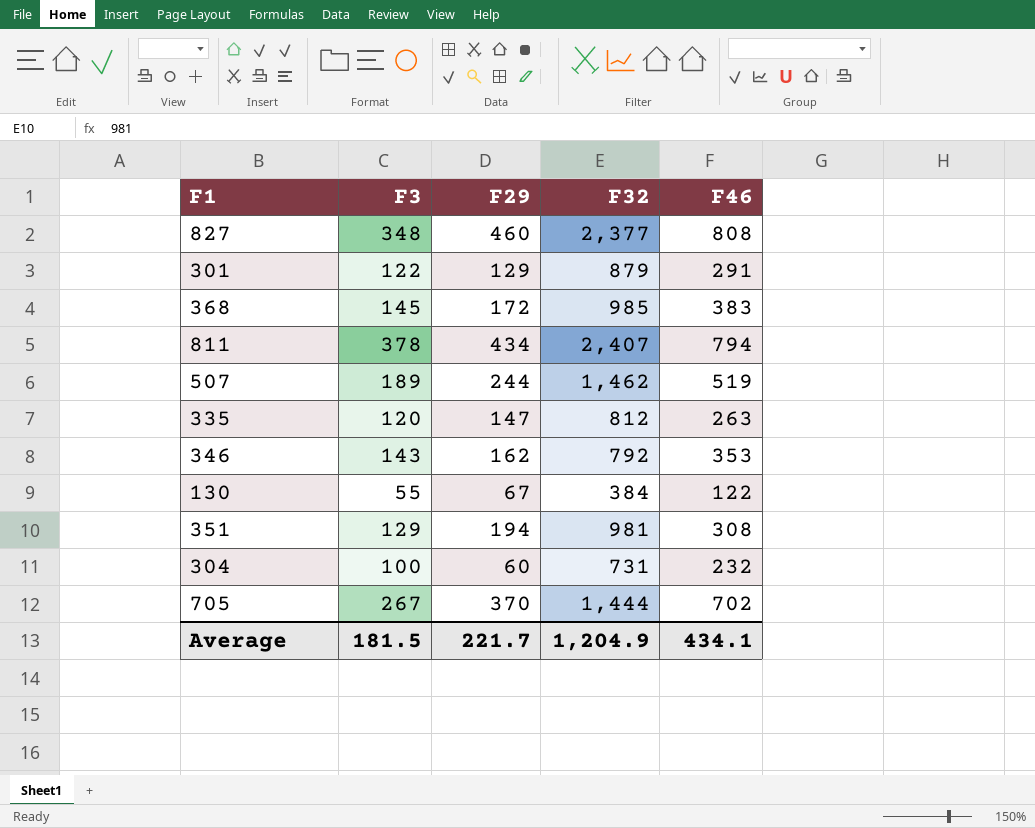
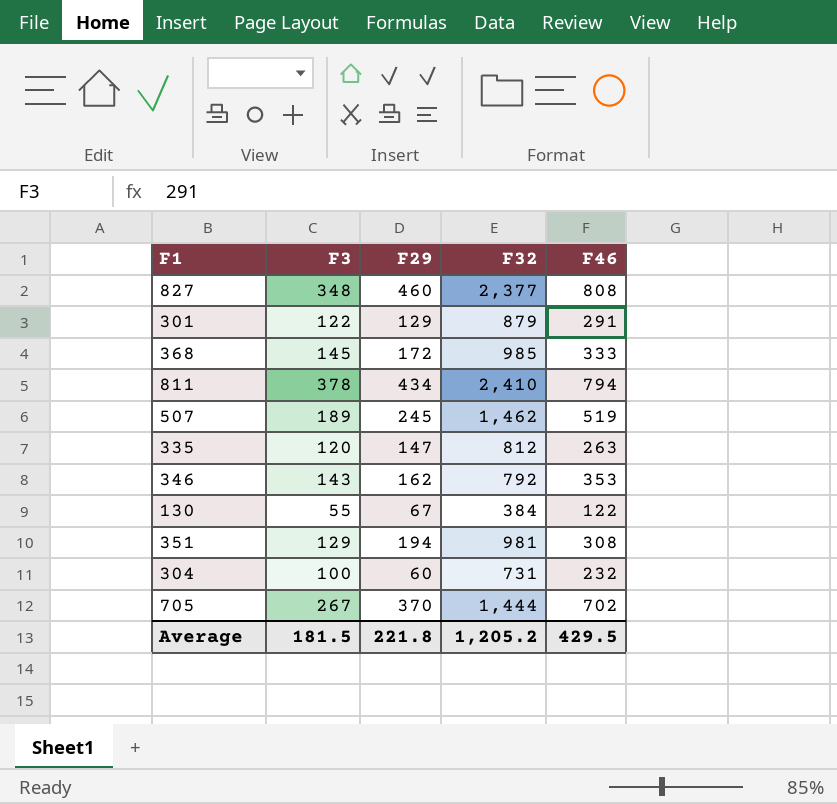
368 | F46: 383 -> 333
811 | F32: 2,407 -> 2,410
507 | F29: 244 -> 245
Average | F29: 221.7 -> 221.8
Average | F32: 1,204.9 -> 1,205.2
Average | F46: 434.1 -> 429.5

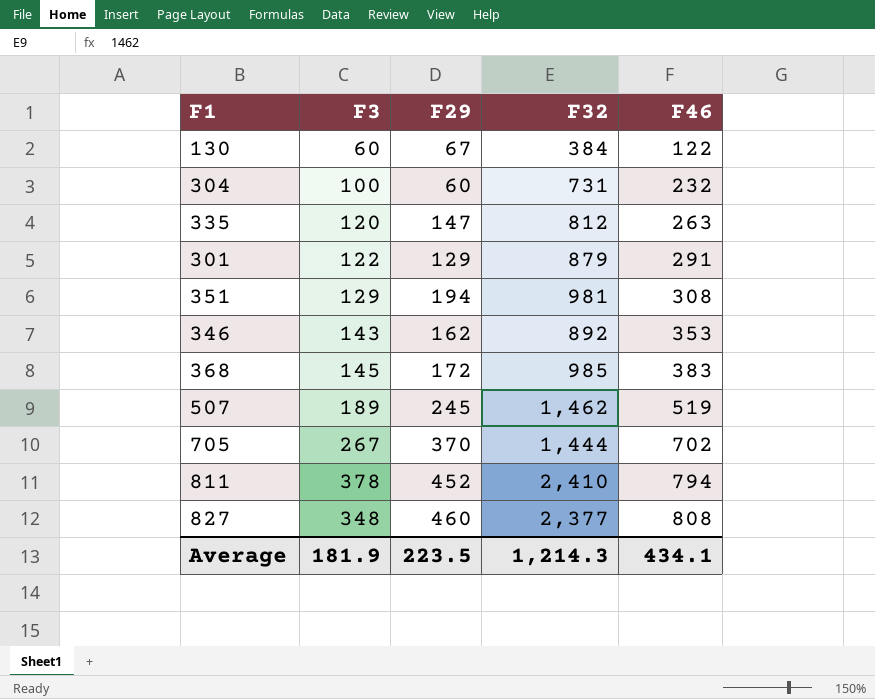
row order: none -> F46 ascending
130 | F3: 55 -> 60
346 | F32: 792 -> 892
368 | F46: 333 -> 383
811 | F29: 434 -> 452
Average | F3: 181.5 -> 181.9
Average | F29: 221.8 -> 223.5
Average | F32: 1,205.2 -> 1,214.3
Average | F46: 429.5 -> 434.1

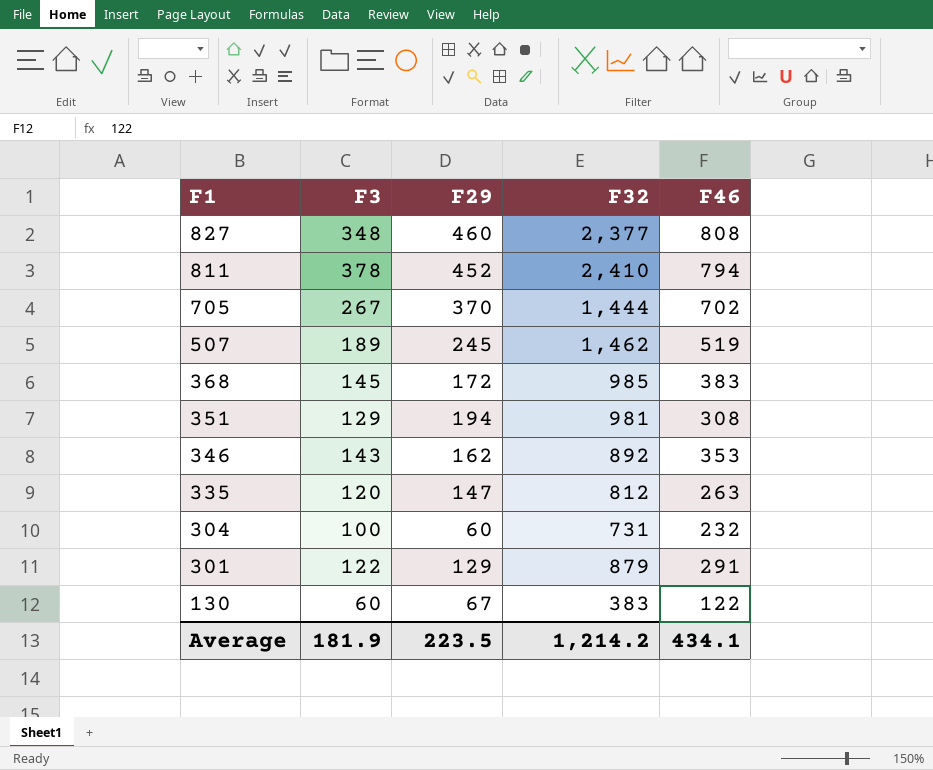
row order: F46 ascending -> F1 descending
130 | F32: 384 -> 383
Average | F32: 1,214.3 -> 1,214.2

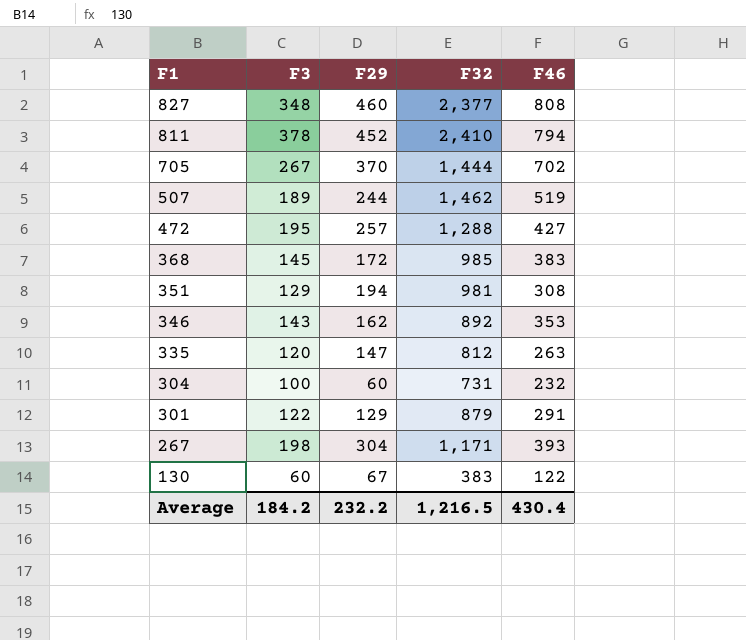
507 | F29: 245 -> 244
row 472: none -> 195 | 257 | 1,288 | 427
row 267: none -> 198 | 304 | 1,171 | 393
Average | F3: 181.9 -> 184.2
Average | F29: 223.5 -> 232.2
Average | F32: 1,214.2 -> 1,216.5
Average | F46: 434.1 -> 430.4

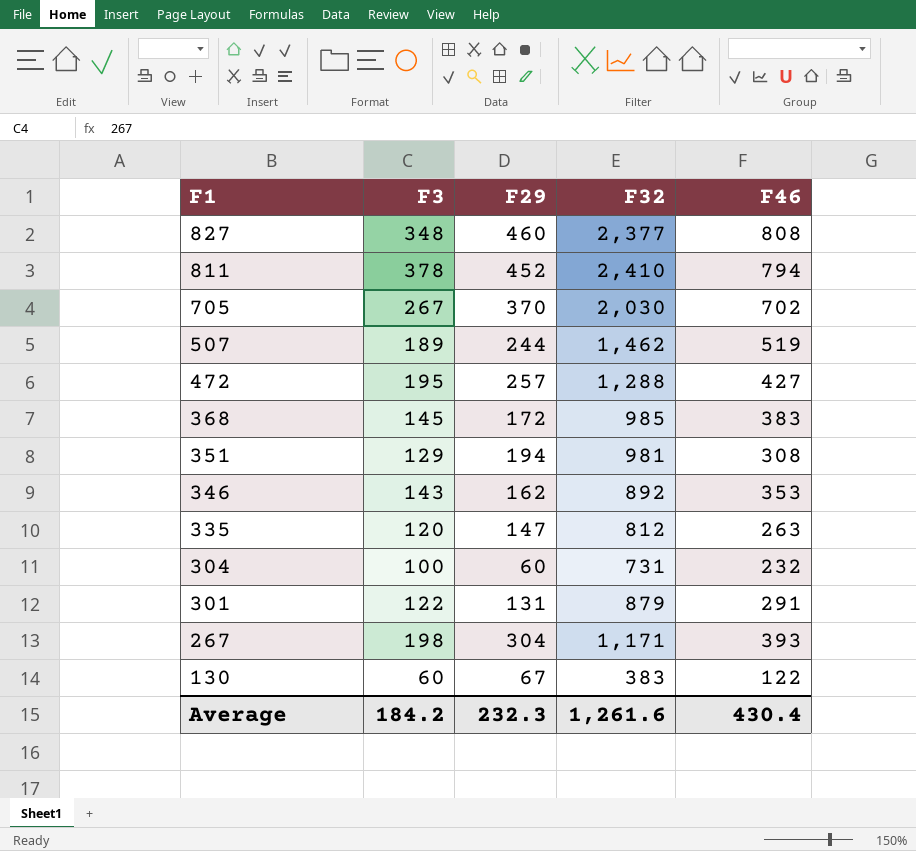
705 | F32: 1,444 -> 2,030
301 | F29: 129 -> 131
Average | F29: 232.2 -> 232.3
Average | F32: 1,216.5 -> 1,261.6

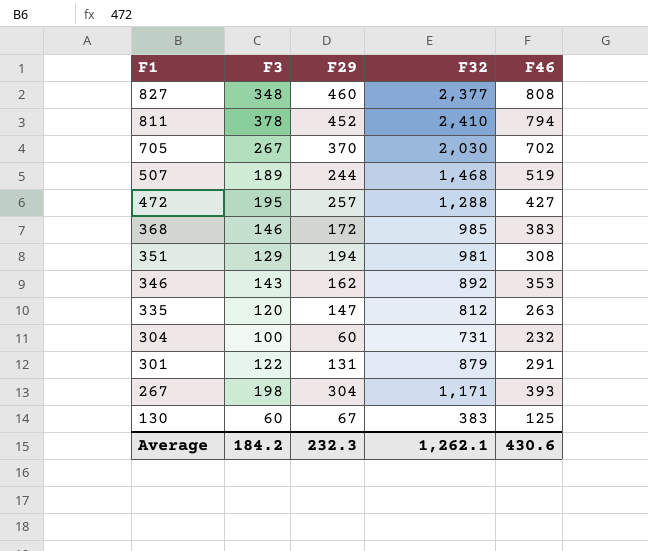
507 | F32: 1,462 -> 1,468
368 | F3: 145 -> 146
130 | F46: 122 -> 125
Average | F32: 1,261.6 -> 1,262.1
Average | F46: 430.4 -> 430.6

